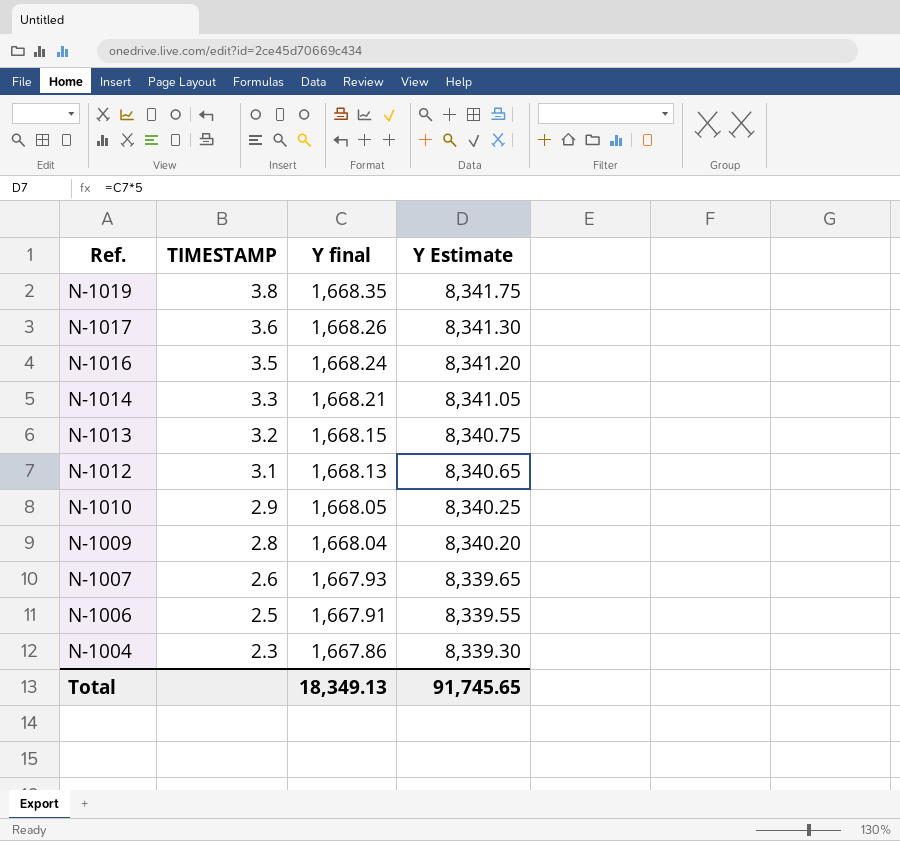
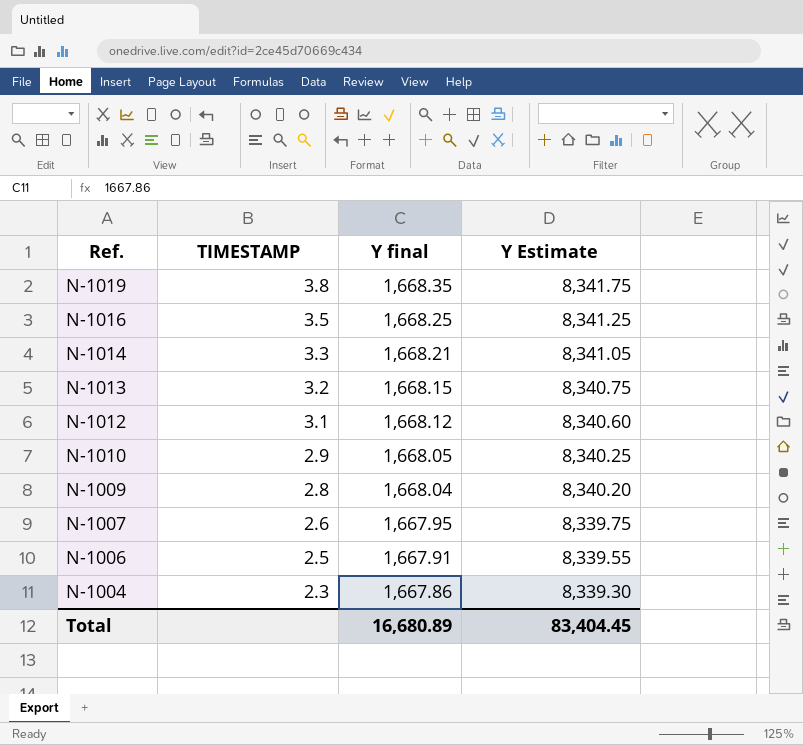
row N-1017: 3.6 | 1,668.26 | 8,341.30 -> none
N-1016 | Y final: 1,668.24 -> 1,668.25
N-1016 | Y Estimate: 8,341.20 -> 8,341.25
N-1012 | Y final: 1,668.13 -> 1,668.12
N-1012 | Y Estimate: 8,340.65 -> 8,340.60
N-1007 | Y final: 1,667.93 -> 1,667.95
N-1007 | Y Estimate: 8,339.65 -> 8,339.75
Total | Y final: 18,349.13 -> 16,680.89
Total | Y Estimate: 91,745.65 -> 83,404.45

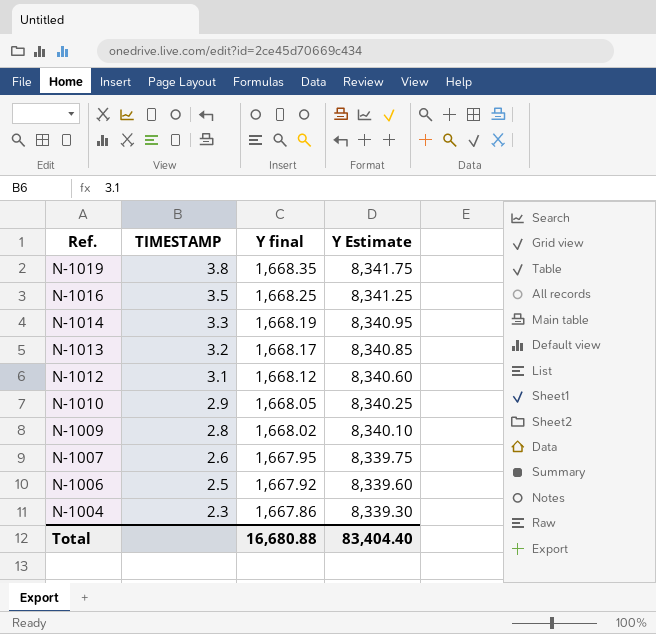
N-1014 | Y final: 1,668.21 -> 1,668.19
N-1014 | Y Estimate: 8,341.05 -> 8,340.95
N-1013 | Y final: 1,668.15 -> 1,668.17
N-1013 | Y Estimate: 8,340.75 -> 8,340.85
N-1009 | Y final: 1,668.04 -> 1,668.02
N-1009 | Y Estimate: 8,340.20 -> 8,340.10
N-1006 | Y final: 1,667.91 -> 1,667.92
N-1006 | Y Estimate: 8,339.55 -> 8,339.60
Total | Y final: 16,680.89 -> 16,680.88
Total | Y Estimate: 83,404.45 -> 83,404.40

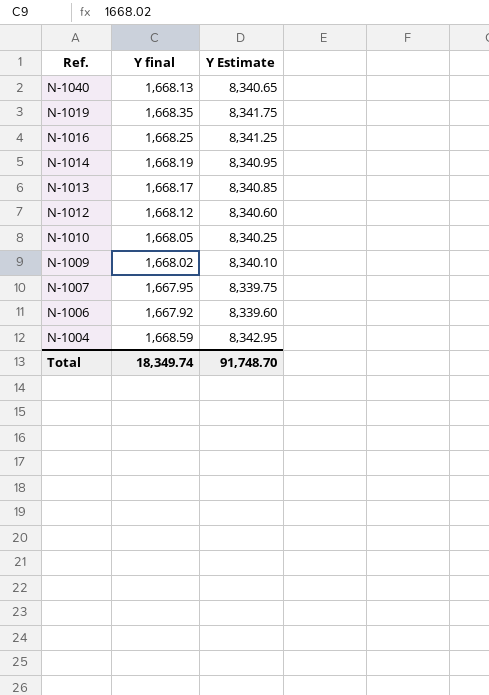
column TIMESTAMP | position: 2 -> none
row N-1040: none -> 1,668.13 | 8,340.65
N-1004 | Y final: 1,667.86 -> 1,668.59
N-1004 | Y Estimate: 8,339.30 -> 8,342.95
Total | Y final: 16,680.88 -> 18,349.74
Total | Y Estimate: 83,404.40 -> 91,748.70

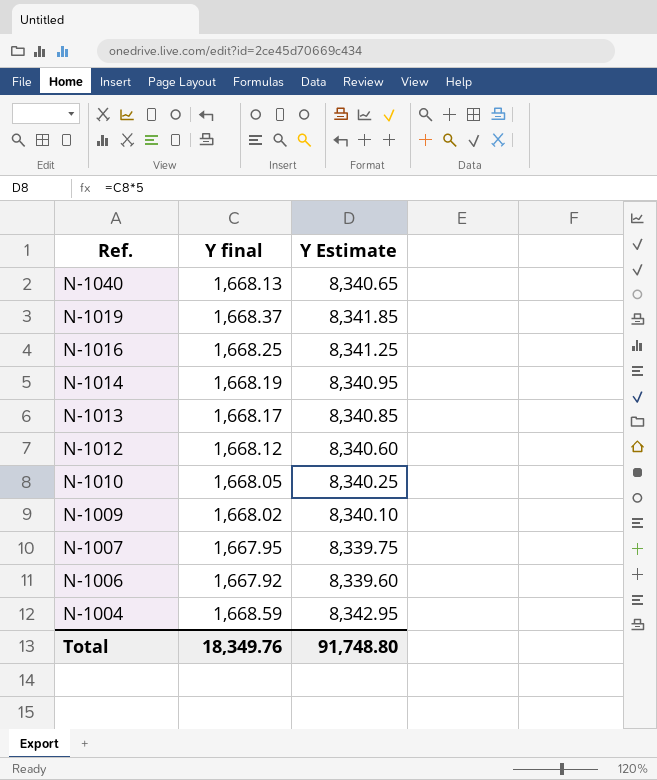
N-1019 | Y final: 1,668.35 -> 1,668.37
N-1019 | Y Estimate: 8,341.75 -> 8,341.85
Total | Y final: 18,349.74 -> 18,349.76
Total | Y Estimate: 91,748.70 -> 91,748.80

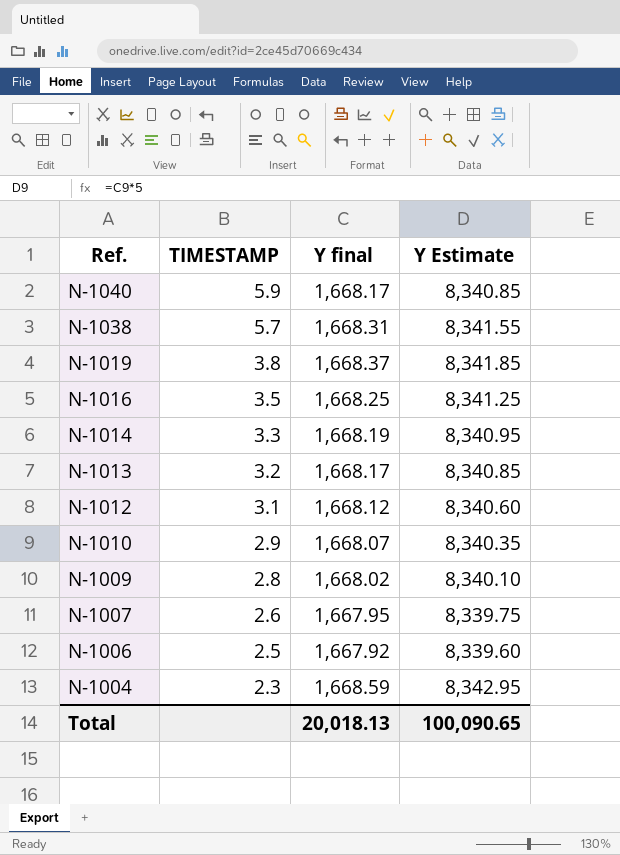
column TIMESTAMP | position: none -> 2
N-1040 | Y final: 1,668.13 -> 1,668.17
N-1040 | Y Estimate: 8,340.65 -> 8,340.85
row N-1038: none -> 5.7 | 1,668.31 | 8,341.55
N-1010 | Y final: 1,668.05 -> 1,668.07
N-1010 | Y Estimate: 8,340.25 -> 8,340.35
Total | Y final: 18,349.76 -> 20,018.13
Total | Y Estimate: 91,748.80 -> 100,090.65

